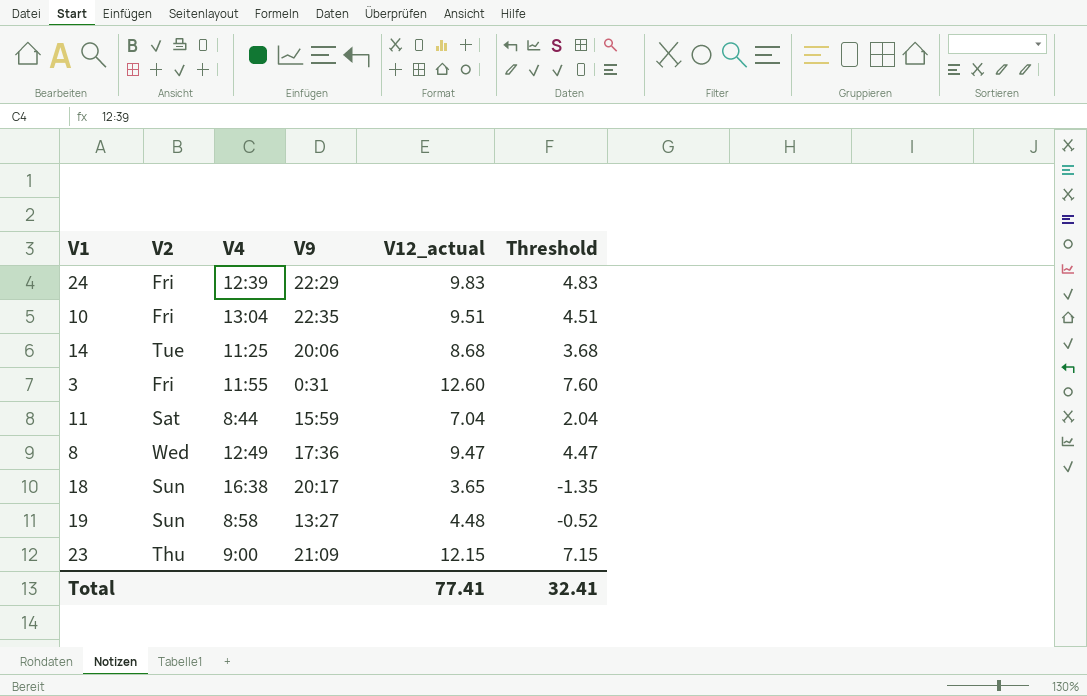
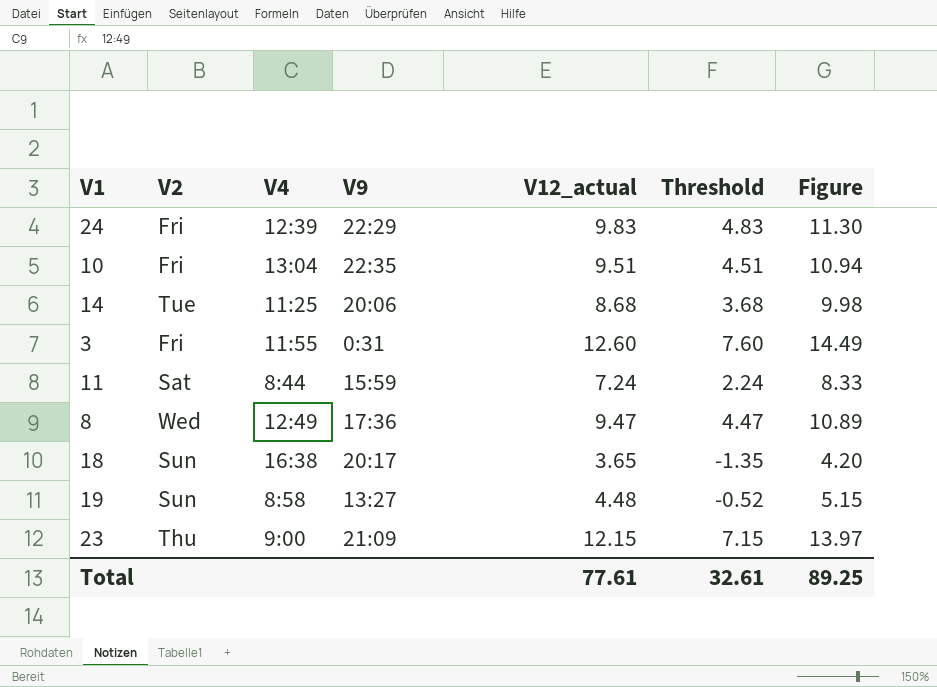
column Figure | formula: none -> [V12_actual] * 1.15
11 | V12_actual: 7.04 -> 7.24
11 | Threshold: 2.04 -> 2.24
Total | V12_actual: 77.41 -> 77.61
Total | Threshold: 32.41 -> 32.61

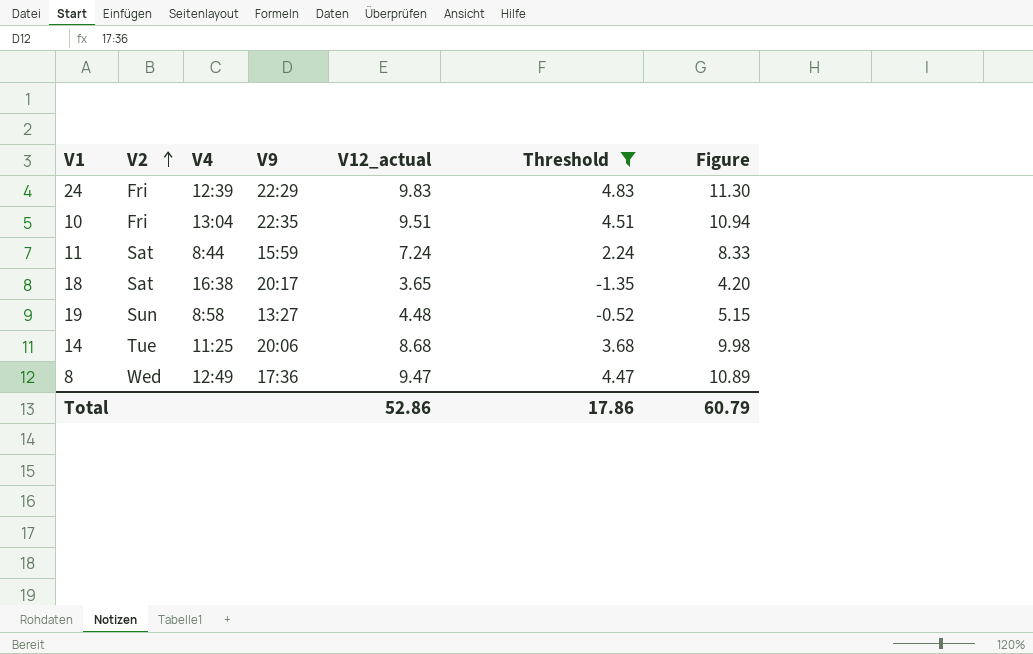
filter: none -> Threshold <= 4.83
row order: none -> V2 ascending
18 | V2: Sun -> Sat
Total | V12_actual: 77.61 -> 52.86
Total | Threshold: 32.61 -> 17.86
Total | Figure: 89.25 -> 60.79

